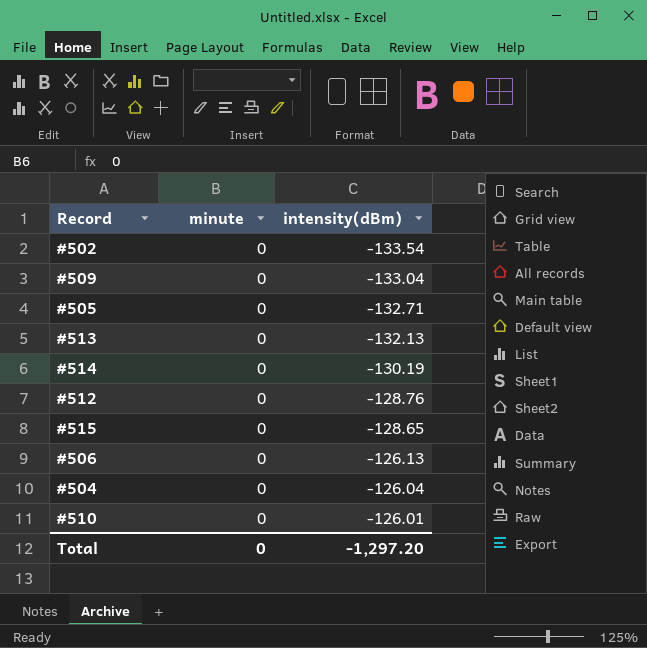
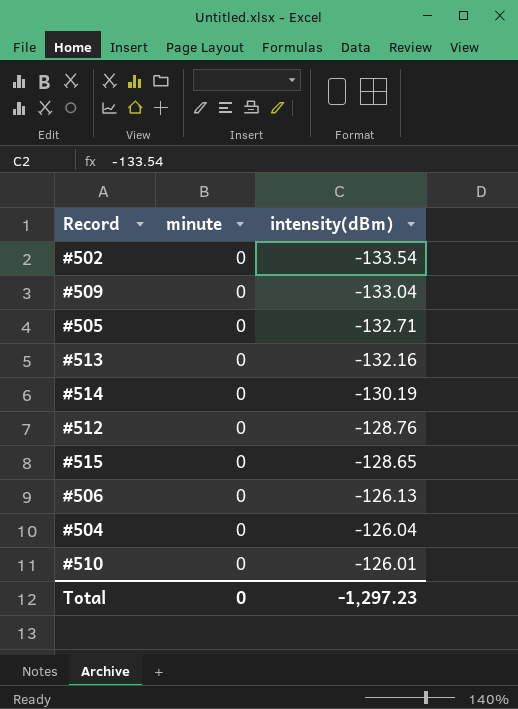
#513 | intensity(dBm): -132.13 -> -132.16
Total | intensity(dBm): -1,297.20 -> -1,297.23

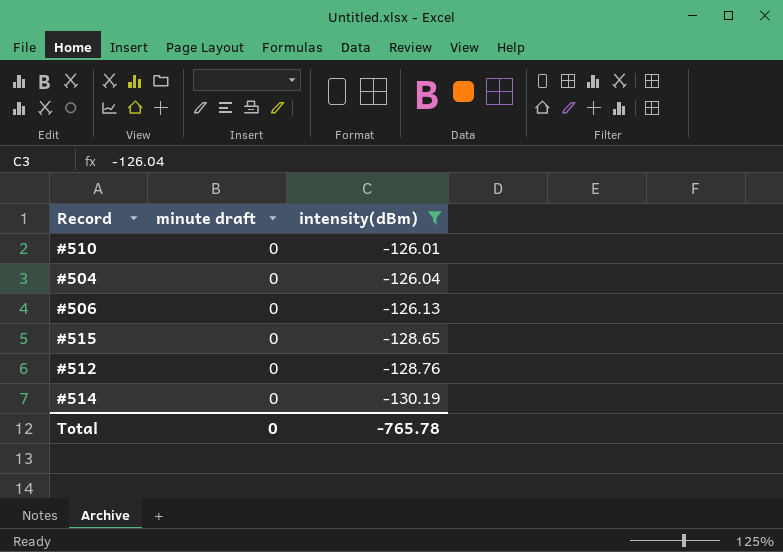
filter: none -> intensity(dBm) >= -130.19
row order: intensity(dBm) ascending -> intensity(dBm) descending
column name: minute -> minute draft
Total | intensity(dBm): -1,297.23 -> -765.78

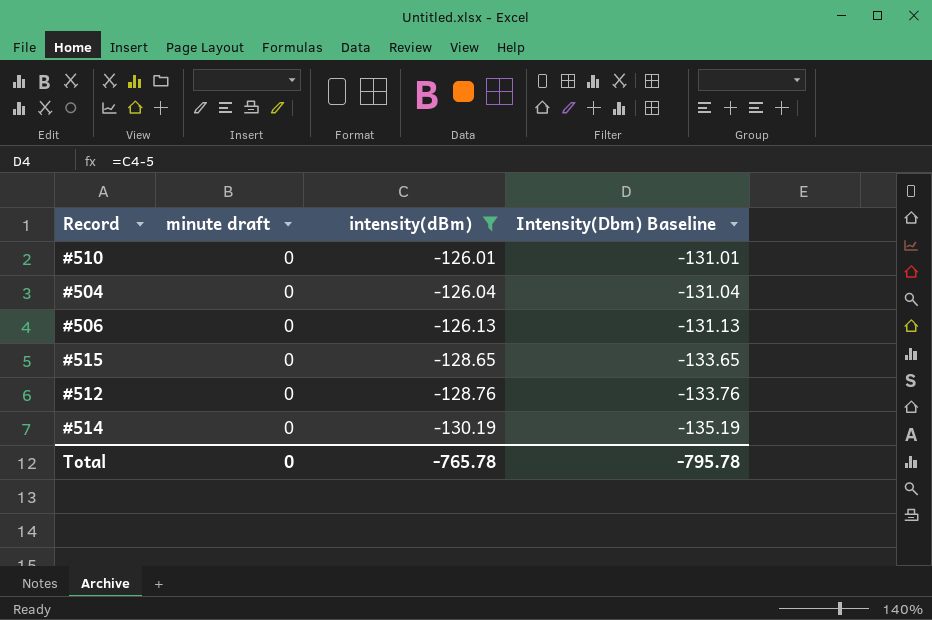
column Intensity(Dbm) Baseline | formula: none -> [intensity(dBm)] - 5

